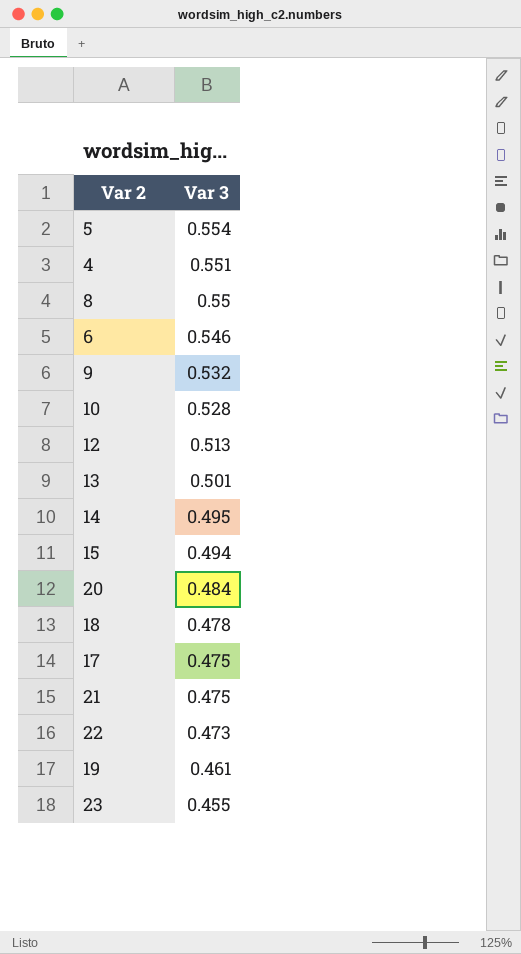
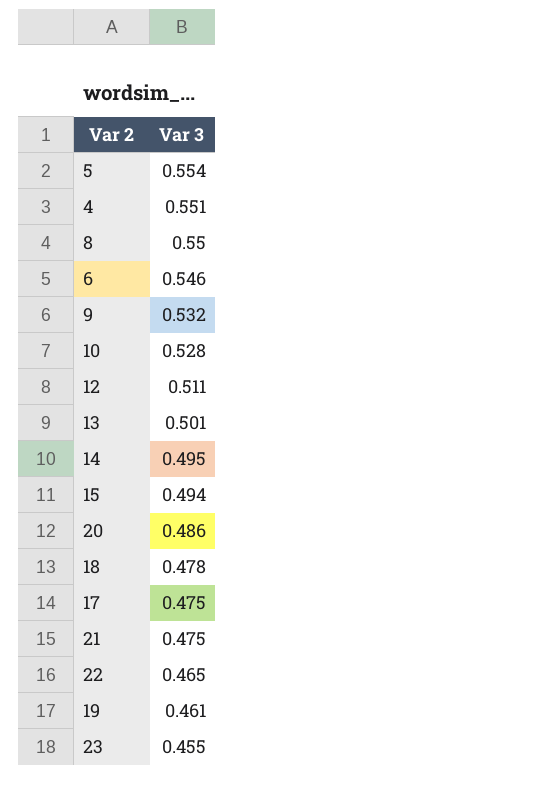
12 | Var 3: 0.513 -> 0.511
20 | Var 3: 0.484 -> 0.486
22 | Var 3: 0.473 -> 0.465

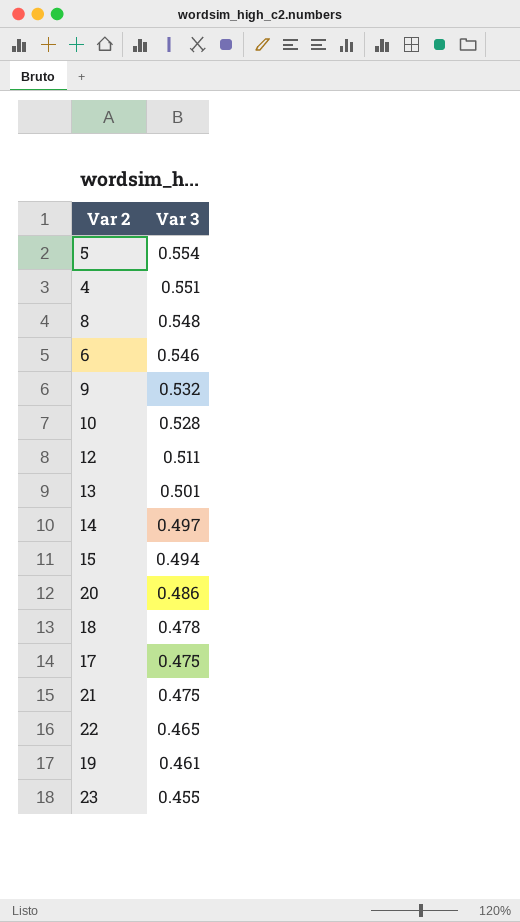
8 | Var 3: 0.55 -> 0.548
14 | Var 3: 0.495 -> 0.497

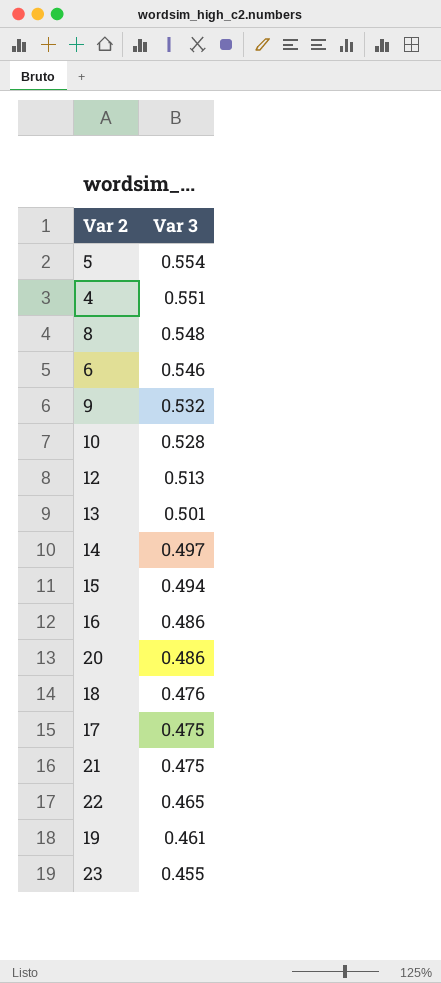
12 | Var 3: 0.511 -> 0.513
row 16: none -> 0.486
18 | Var 3: 0.478 -> 0.476

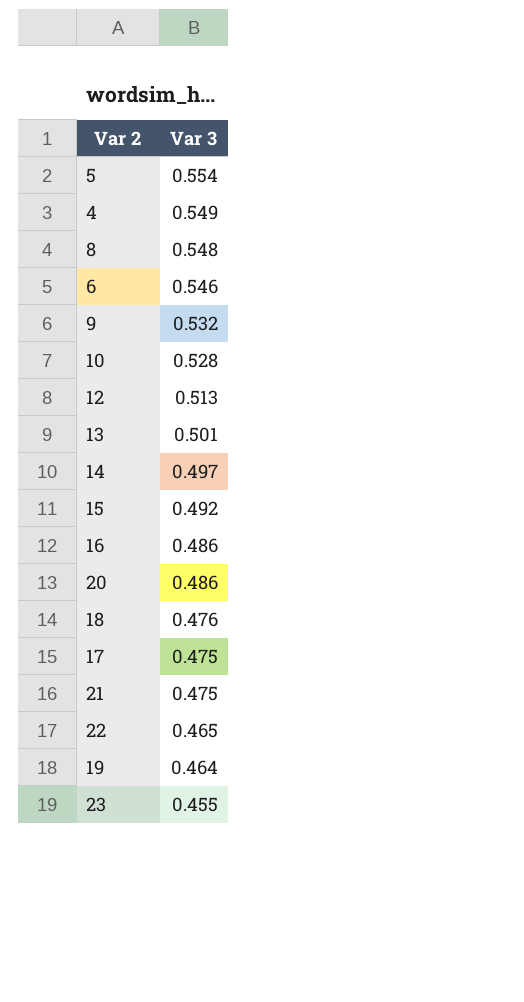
4 | Var 3: 0.551 -> 0.549
15 | Var 3: 0.494 -> 0.492
19 | Var 3: 0.461 -> 0.464

